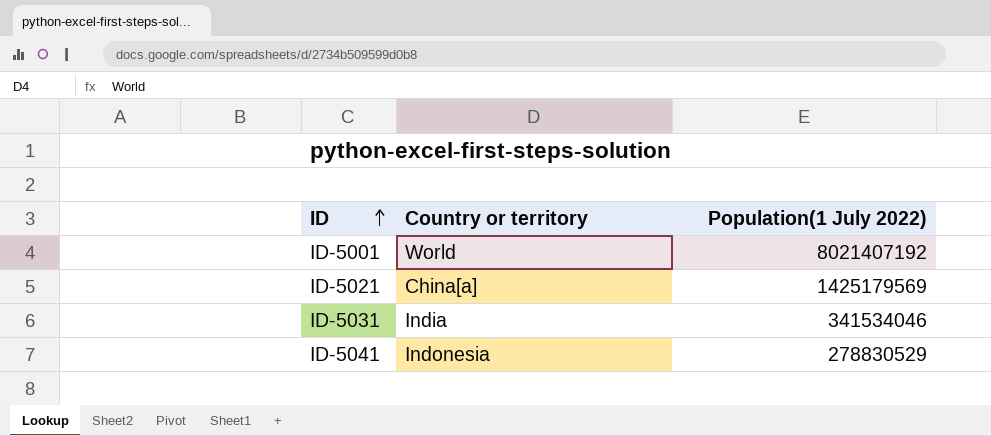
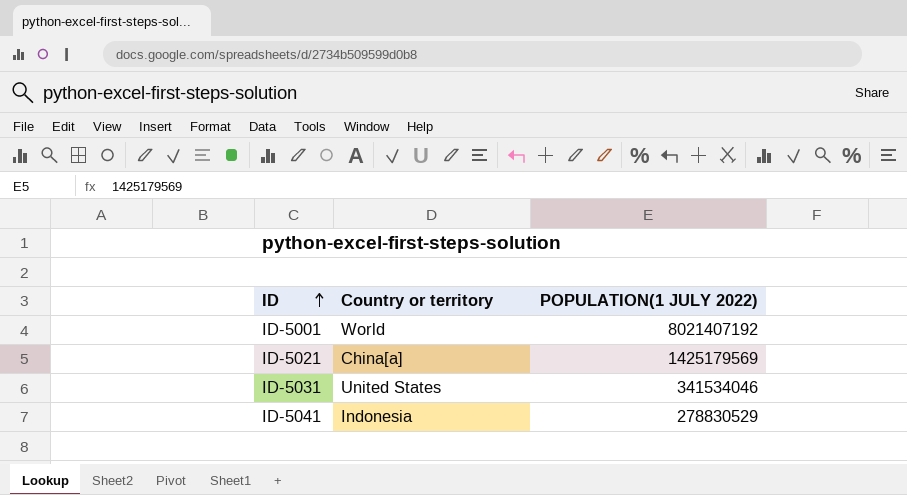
column name: Population(1 July 2022) -> POPULATION(1 JULY 2022)
ID-5031 | Country or territory: India -> United States

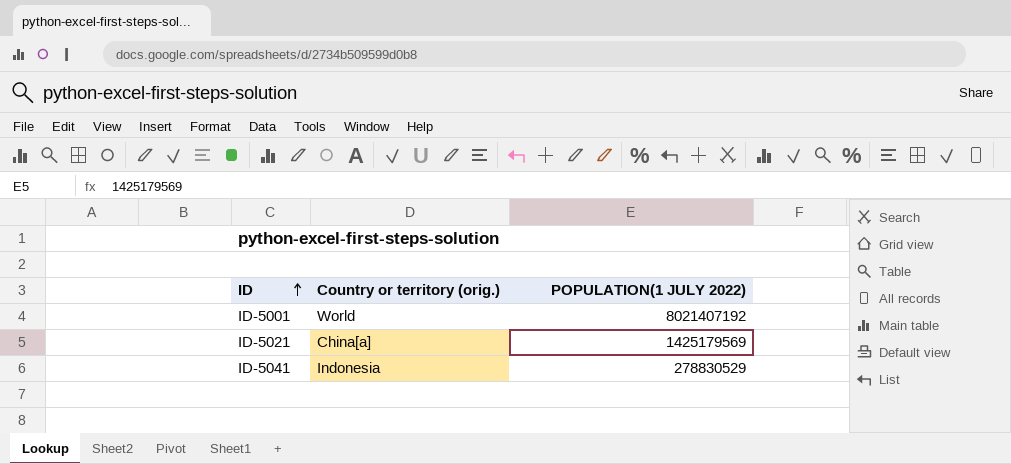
column name: Country or territory -> Country or territory (orig.)
row ID-5031: United States | 341534046 -> none

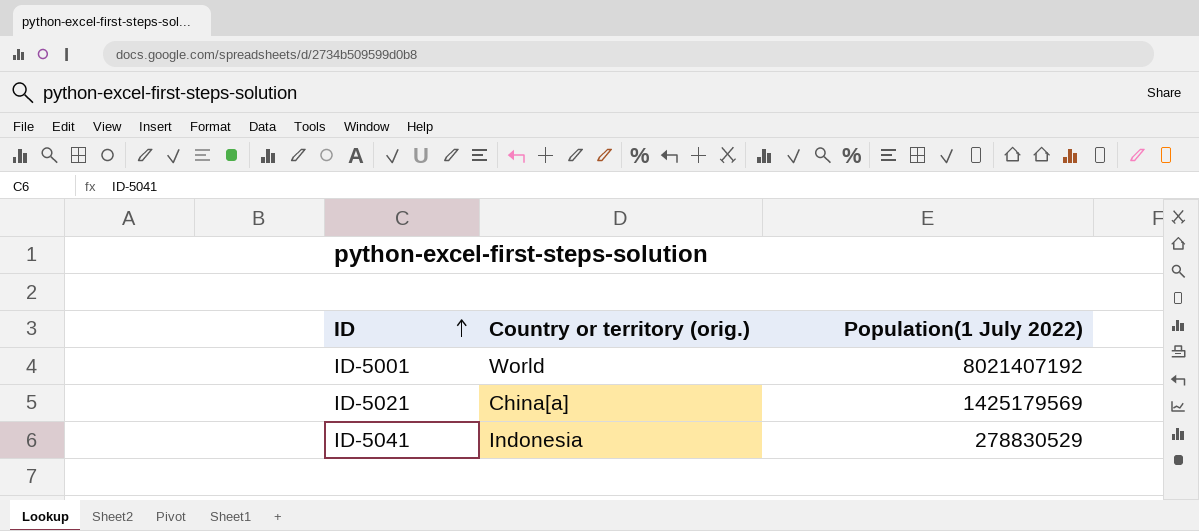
column name: POPULATION(1 JULY 2022) -> Population(1 July 2022)

